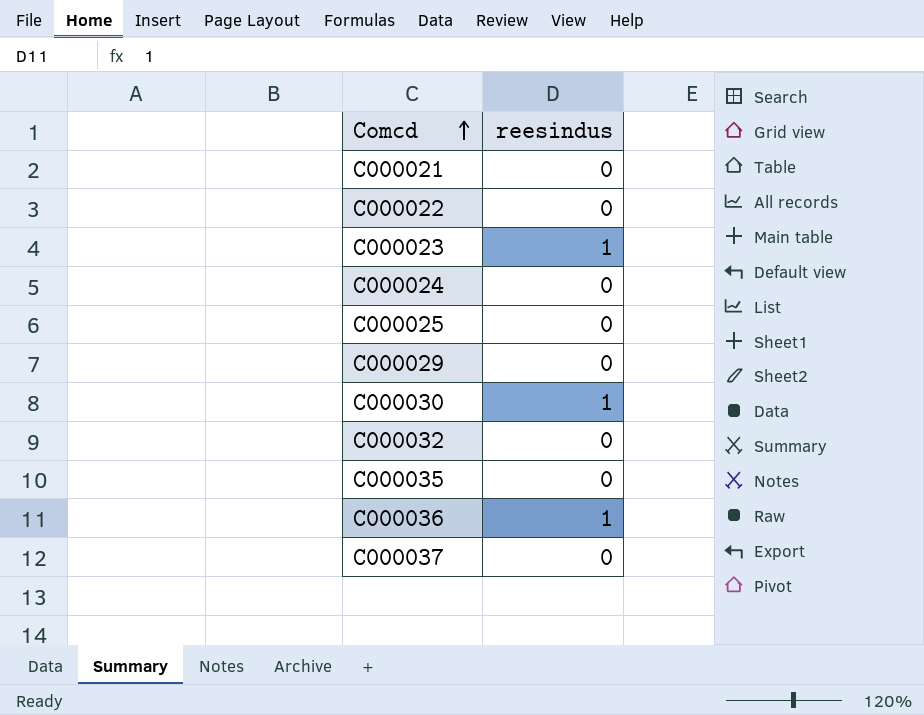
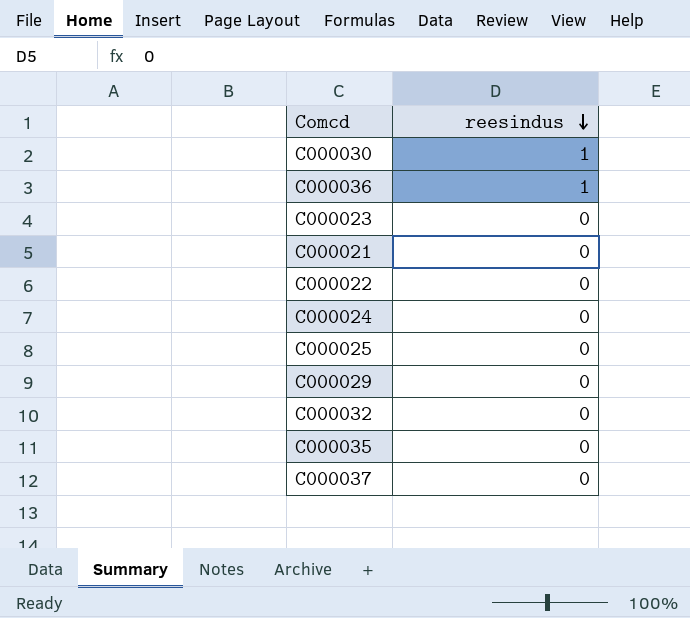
row order: Comcd ascending -> reesindus descending
C000023 | reesindus: 1 -> 0

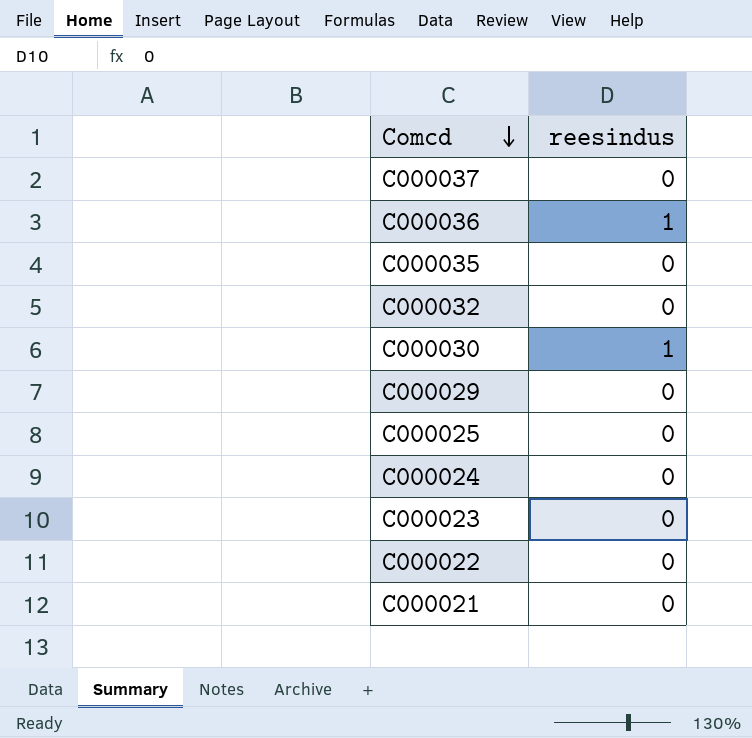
row order: reesindus descending -> Comcd descending

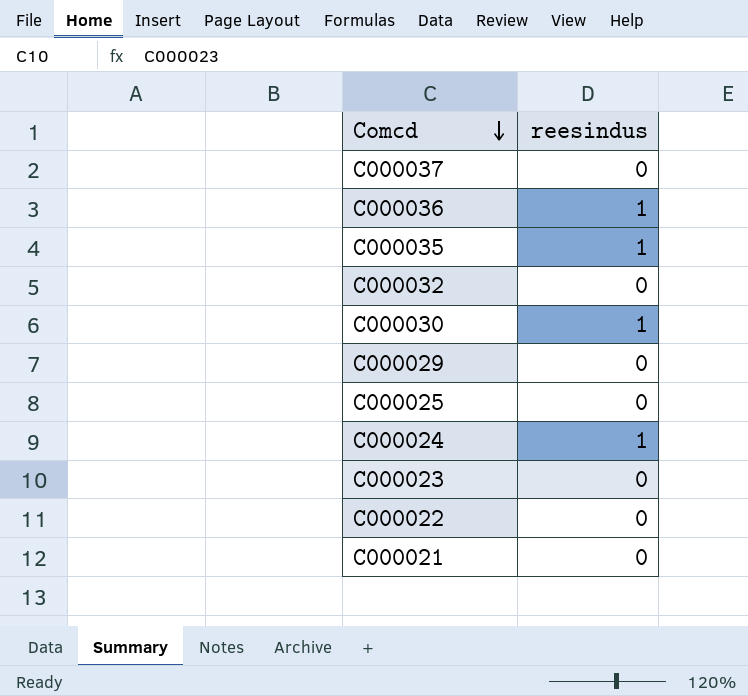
C000035 | reesindus: 0 -> 1
C000024 | reesindus: 0 -> 1

